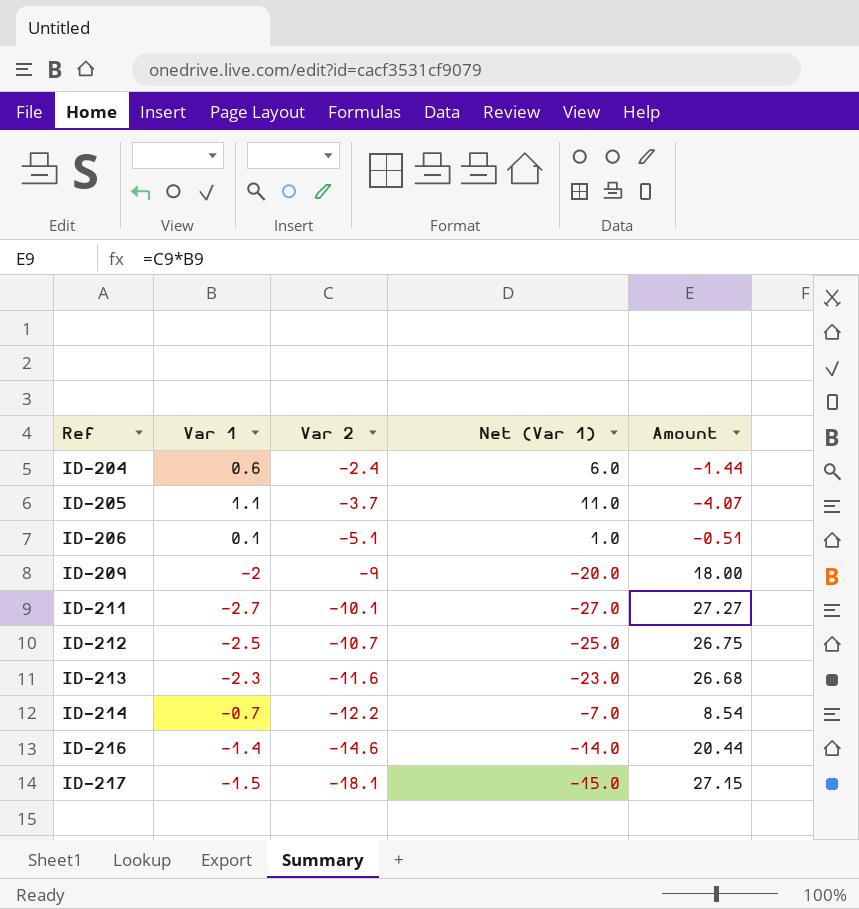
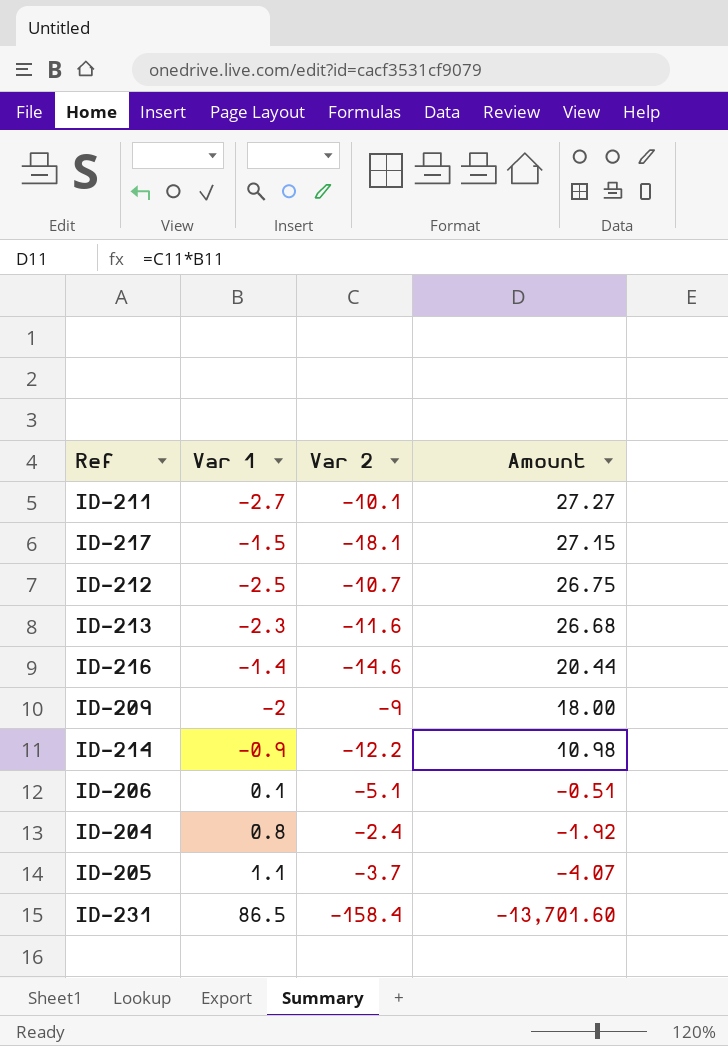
row order: Ref ascending -> Amount descending
column Net (Var 1) | formula: [Var 1] * 10 -> none
ID-214 | Var 1: -0.7 -> -0.9
ID-214 | Amount: 8.54 -> 10.98
ID-204 | Var 1: 0.6 -> 0.8
ID-204 | Amount: -1.44 -> -1.92
row ID-231: none -> 86.5 | -158.4 | -13,701.60

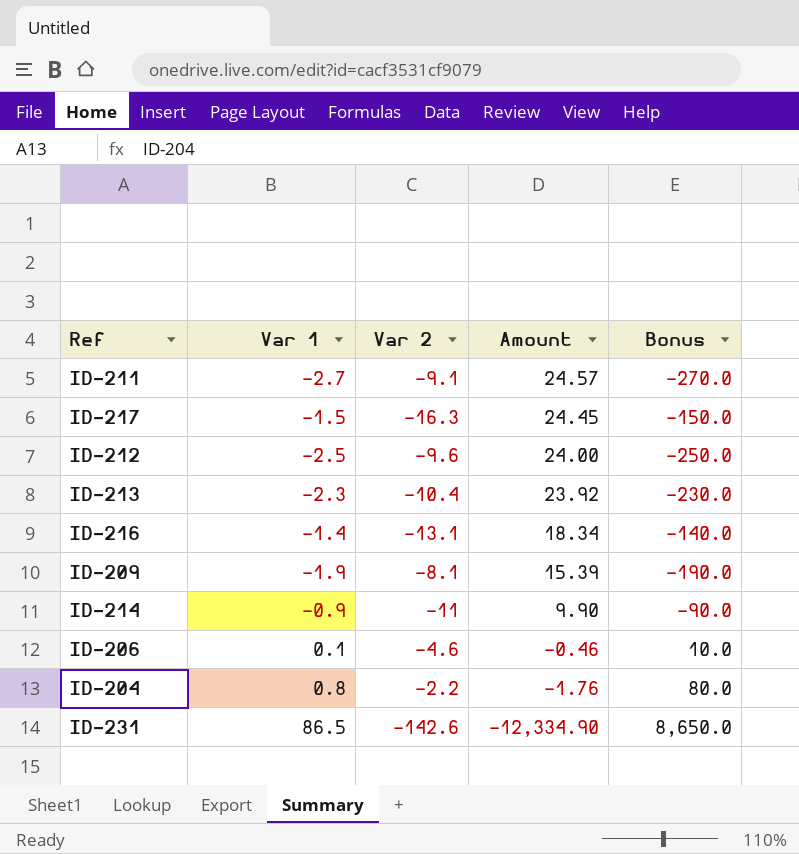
column Bonus | formula: none -> [Var 1] * 100
row ID-205: 1.1 | -3.7 | -4.07 -> none
ID-211 | Var 2: -10.1 -> -9.1
ID-211 | Amount: 27.27 -> 24.57
ID-217 | Var 2: -18.1 -> -16.3
ID-217 | Amount: 27.15 -> 24.45
ID-212 | Var 2: -10.7 -> -9.6
ID-212 | Amount: 26.75 -> 24.00
ID-213 | Var 2: -11.6 -> -10.4
ID-213 | Amount: 26.68 -> 23.92
ID-216 | Var 2: -14.6 -> -13.1
ID-216 | Amount: 20.44 -> 18.34
ID-209 | Var 1: -2 -> -1.9
ID-209 | Var 2: -9 -> -8.1
ID-209 | Amount: 18.00 -> 15.39
ID-214 | Var 2: -12.2 -> -11
ID-214 | Amount: 10.98 -> 9.90
ID-206 | Var 2: -5.1 -> -4.6
ID-206 | Amount: -0.51 -> -0.46
ID-204 | Var 2: -2.4 -> -2.2
ID-204 | Amount: -1.92 -> -1.76
ID-231 | Var 2: -158.4 -> -142.6
ID-231 | Amount: -13,701.60 -> -12,334.90

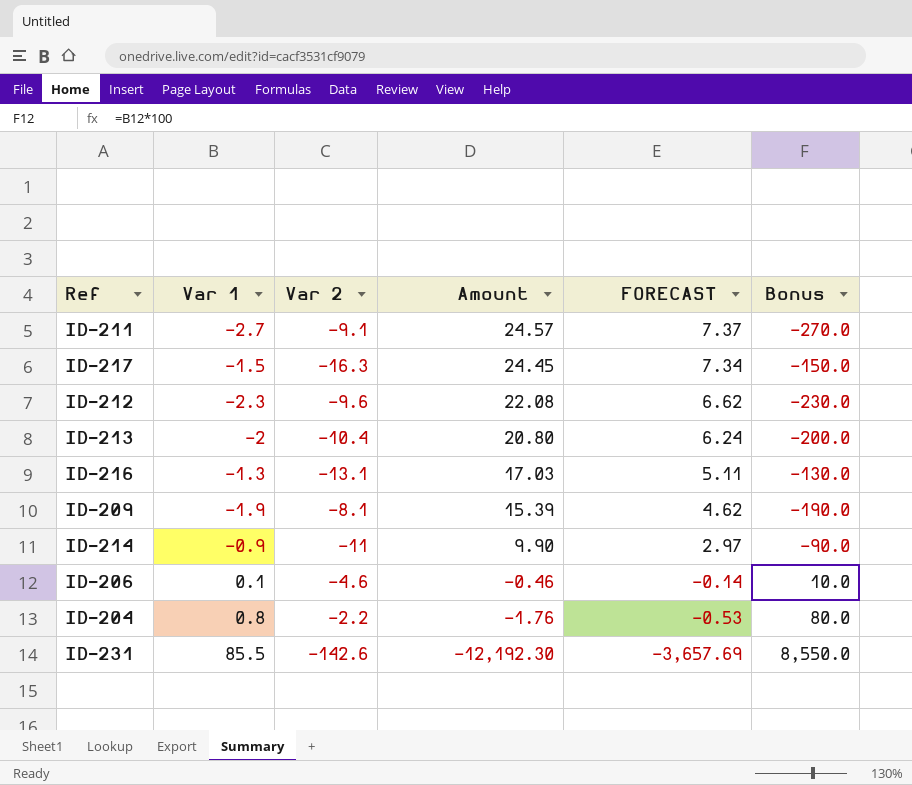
column FORECAST | formula: none -> [Amount] * 0.3
ID-212 | Var 1: -2.5 -> -2.3
ID-212 | Amount: 24.00 -> 22.08
ID-212 | Bonus: -250.0 -> -230.0
ID-213 | Var 1: -2.3 -> -2
ID-213 | Amount: 23.92 -> 20.80
ID-213 | Bonus: -230.0 -> -200.0
ID-216 | Var 1: -1.4 -> -1.3
ID-216 | Amount: 18.34 -> 17.03
ID-216 | Bonus: -140.0 -> -130.0
ID-231 | Var 1: 86.5 -> 85.5
ID-231 | Amount: -12,334.90 -> -12,192.30
ID-231 | Bonus: 8,650.0 -> 8,550.0

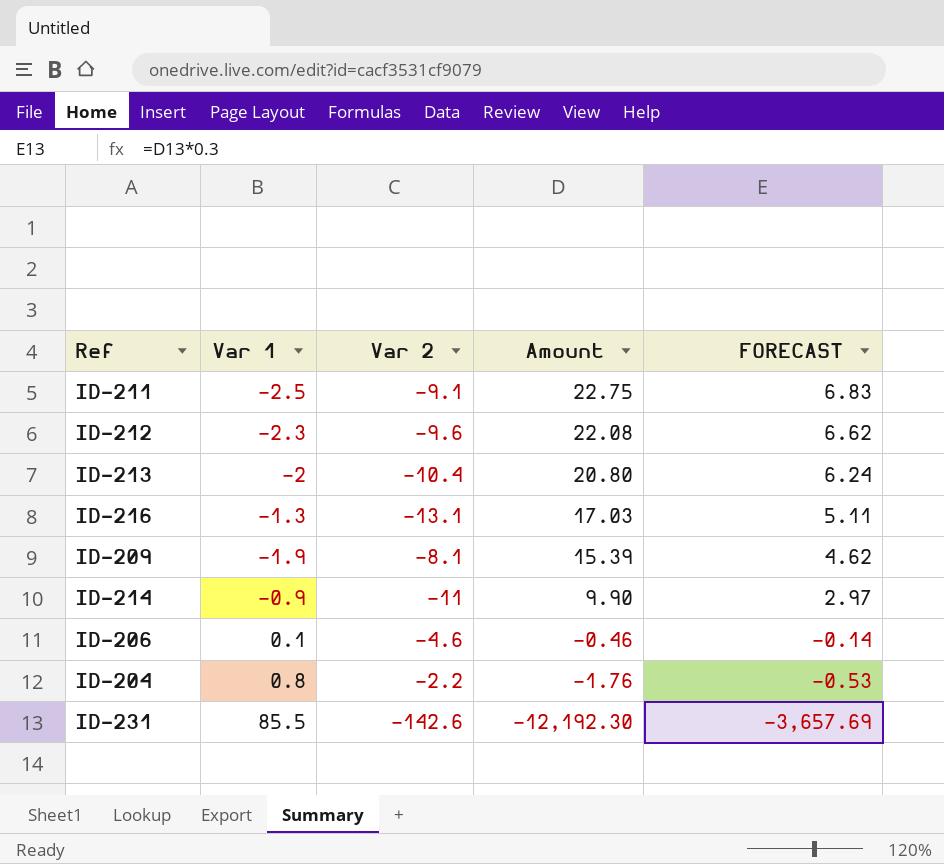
column Bonus | formula: [Var 1] * 100 -> none
row ID-217: -1.5 | -16.3 | 24.45 | 7.34 | -150.0 -> none
ID-211 | Var 1: -2.7 -> -2.5
ID-211 | Amount: 24.57 -> 22.75
ID-211 | FORECAST: 7.37 -> 6.83

